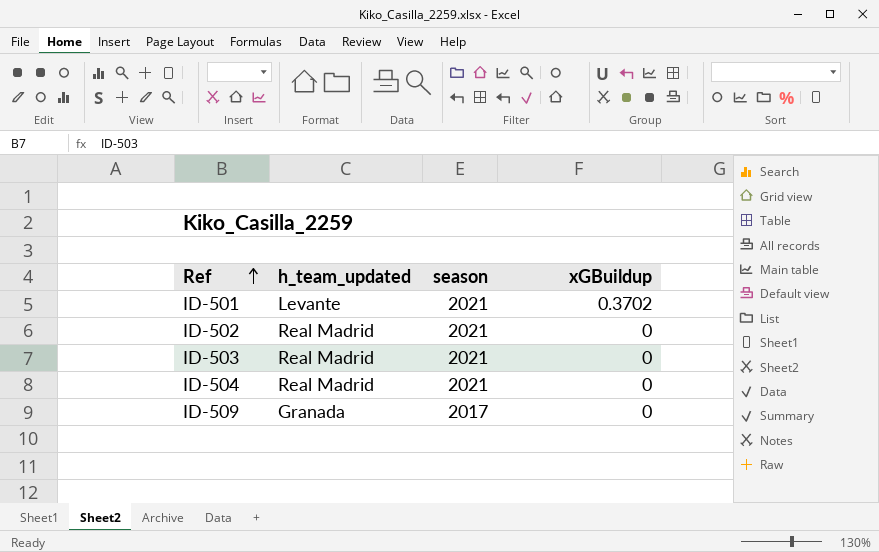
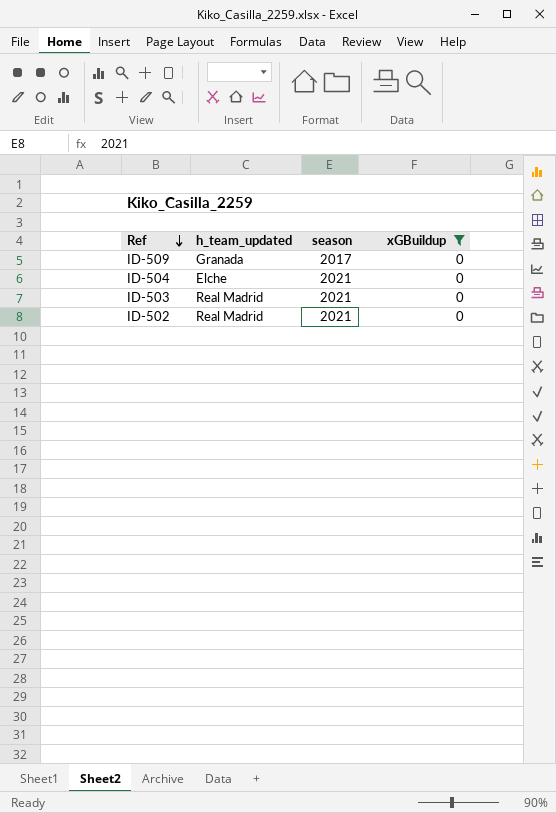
filter: none -> xGBuildup = 0
row order: Ref ascending -> Ref descending
ID-504 | h_team_updated: Real Madrid -> Elche

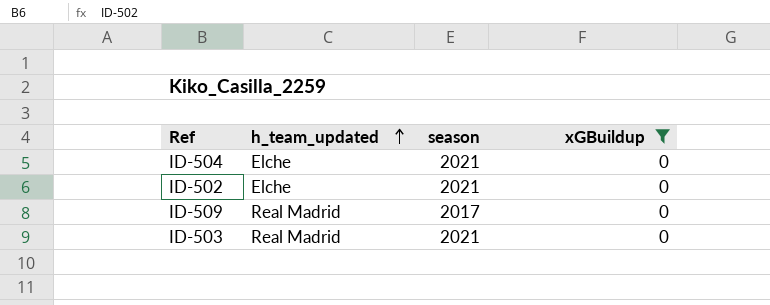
row order: Ref descending -> h_team_updated ascending
ID-502 | h_team_updated: Real Madrid -> Elche
ID-509 | h_team_updated: Granada -> Real Madrid

